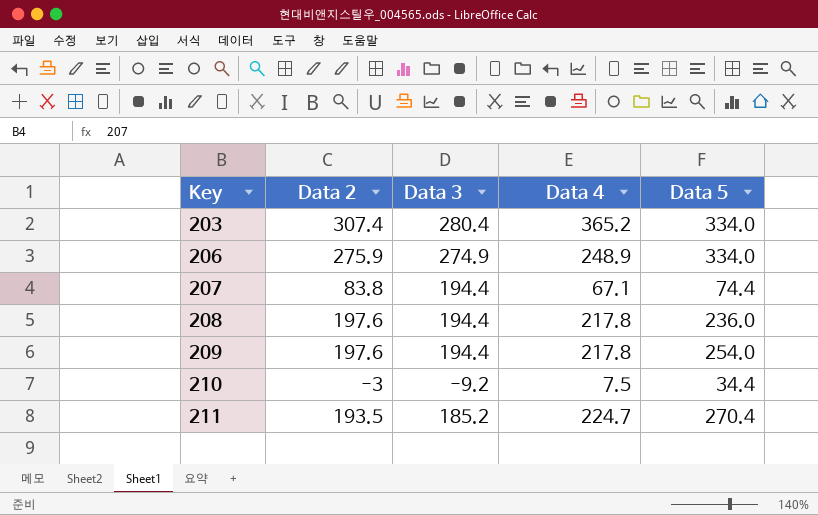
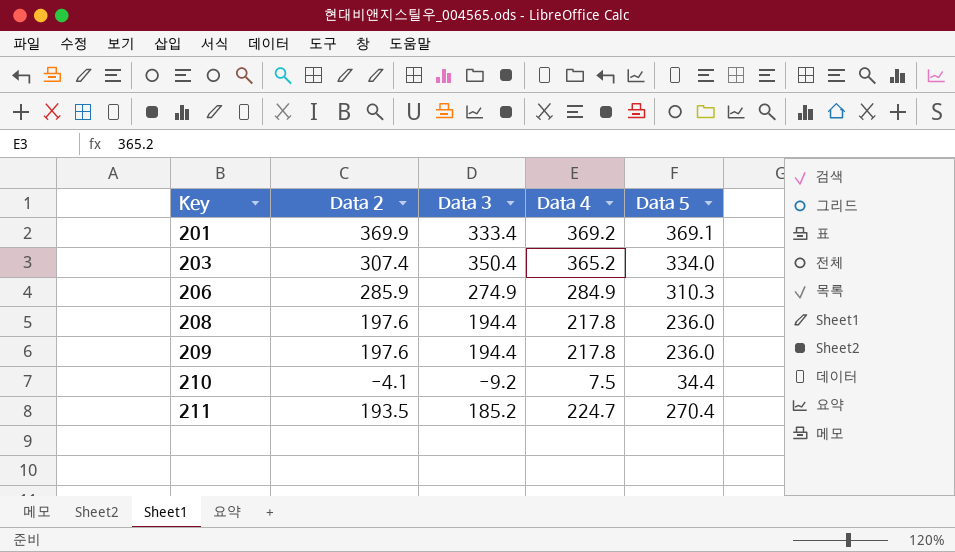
row 207: 83.8 | 194.4 | 67.1 | 74.4 -> none
row 201: none -> 369.9 | 333.4 | 369.2 | 369.1
203 | Data 3: 280.4 -> 350.4
206 | Data 2: 275.9 -> 285.9
206 | Data 4: 248.9 -> 284.9
206 | Data 5: 334.0 -> 310.3
209 | Data 5: 254.0 -> 236.0
210 | Data 2: -3 -> -4.1

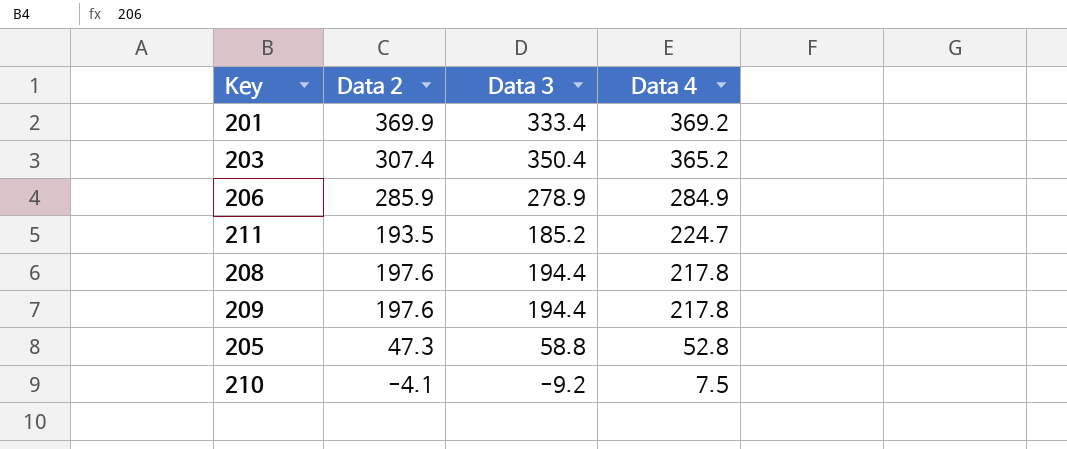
row order: Key ascending -> Data 4 descending
column Data 5 | position: 5 -> none
206 | Data 3: 274.9 -> 278.9
row 205: none -> 47.3 | 58.8 | 52.8

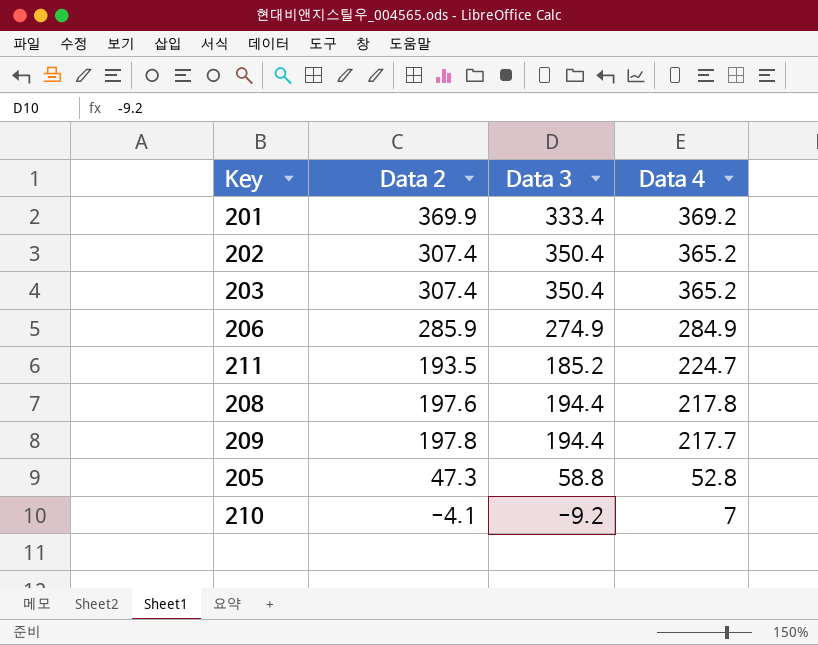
row 202: none -> 307.4 | 350.4 | 365.2
206 | Data 3: 278.9 -> 274.9
209 | Data 2: 197.6 -> 197.8
209 | Data 4: 217.8 -> 217.7
210 | Data 4: 7.5 -> 7

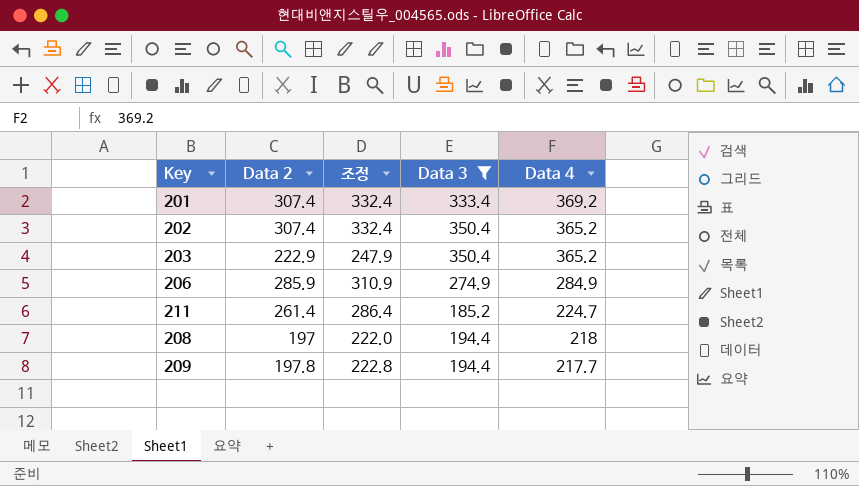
filter: none -> Data 3 >= 185.2
column 조정 | formula: none -> [Data 2] + 25
201 | Data 2: 369.9 -> 307.4
203 | Data 2: 307.4 -> 222.9
211 | Data 2: 193.5 -> 261.4
208 | Data 2: 197.6 -> 197
208 | Data 4: 217.8 -> 218

